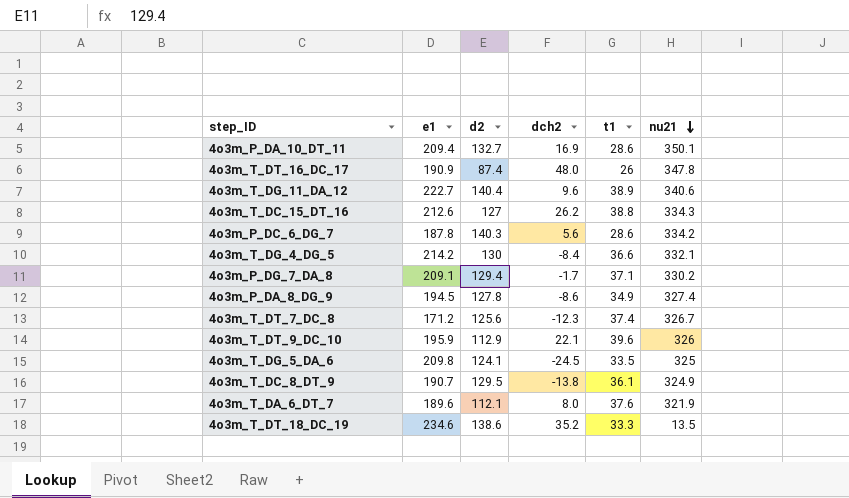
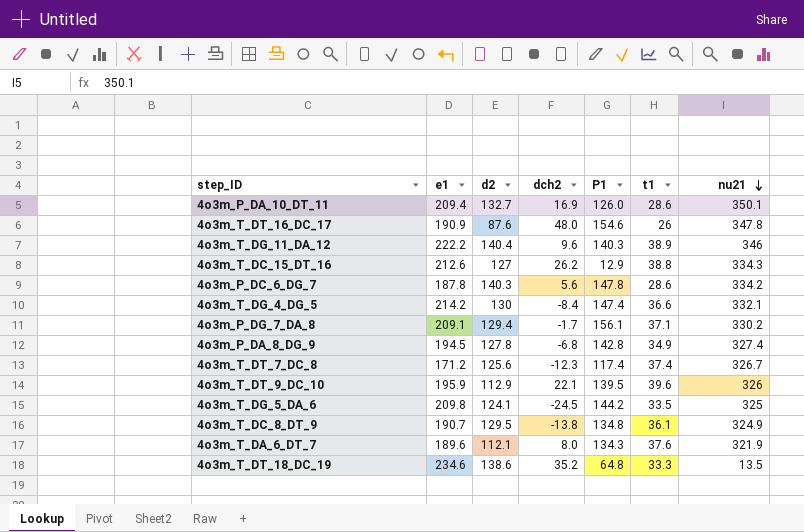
column P1 | position: none -> 5
4o3m_T_DT_16_DC_17 | d2: 87.4 -> 87.6
4o3m_T_DG_11_DA_12 | e1: 222.7 -> 222.2
4o3m_T_DG_11_DA_12 | nu21: 340.6 -> 346
4o3m_P_DA_8_DG_9 | dch2: -8.6 -> -6.8

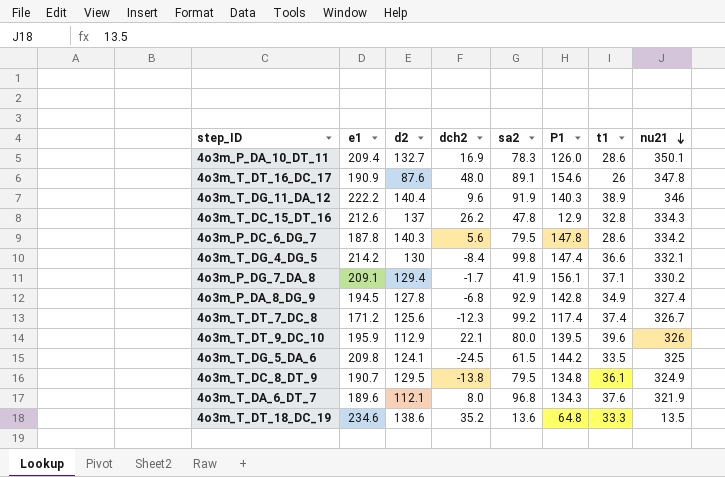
column sa2 | position: none -> 5
4o3m_T_DC_15_DT_16 | d2: 127 -> 137
4o3m_T_DC_15_DT_16 | t1: 38.8 -> 32.8

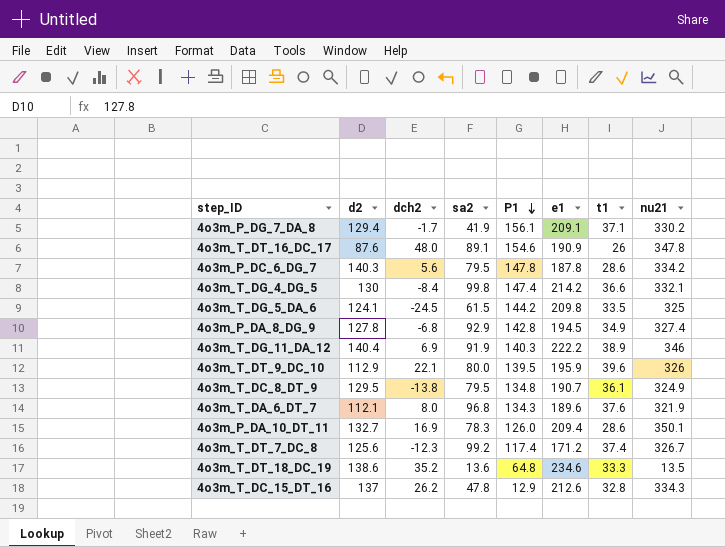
row order: nu21 descending -> P1 descending
column e1 | position: 2 -> 6
4o3m_T_DG_11_DA_12 | dch2: 9.6 -> 6.9

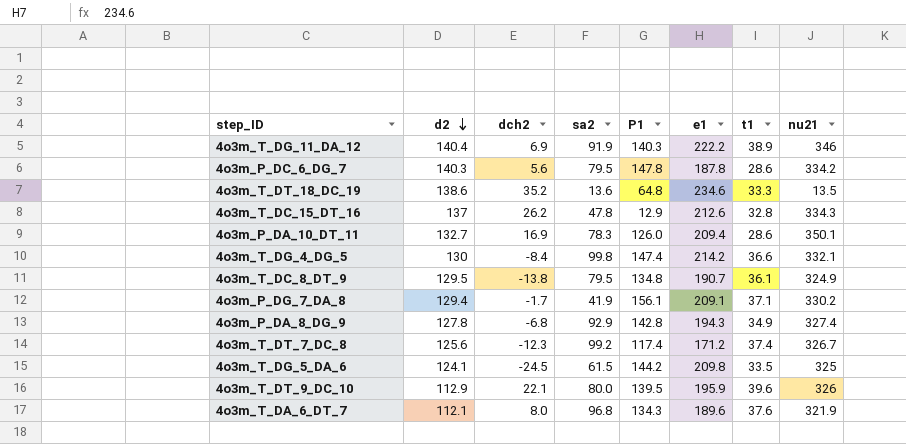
row order: P1 descending -> d2 descending
row 4o3m_T_DT_16_DC_17: 87.6 | 48.0 | 89.1 | 154.6 | 190.9 | 26 | 347.8 -> none
4o3m_P_DA_8_DG_9 | e1: 194.5 -> 194.3

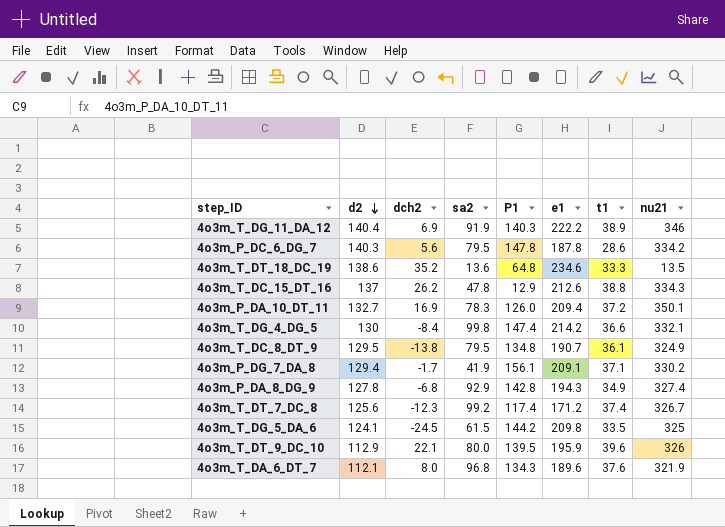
4o3m_T_DC_15_DT_16 | t1: 32.8 -> 38.8
4o3m_P_DA_10_DT_11 | t1: 28.6 -> 37.2

